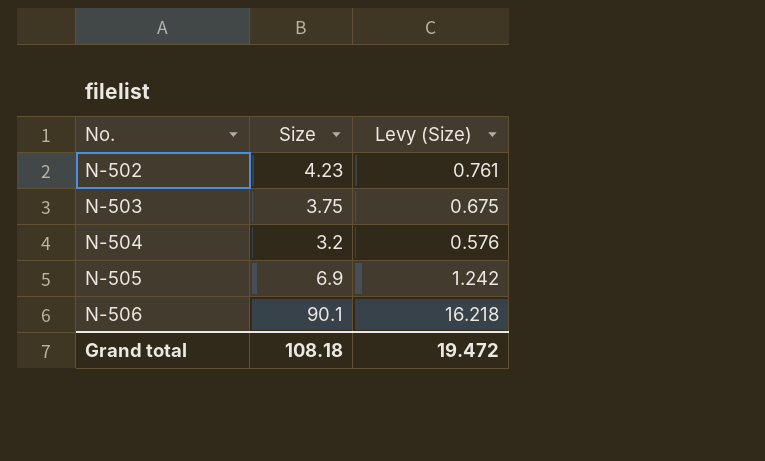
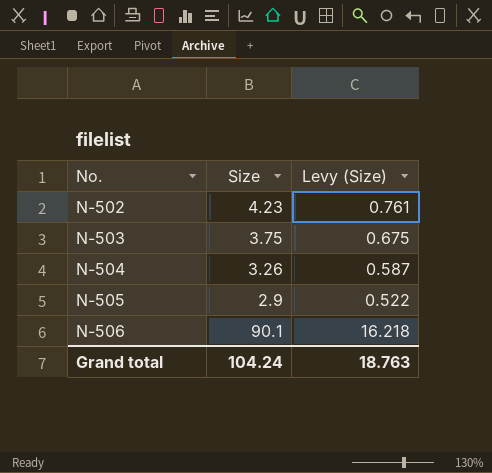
N-504 | Size: 3.2 -> 3.26
N-504 | Levy (Size): 0.576 -> 0.587
N-505 | Size: 6.9 -> 2.9
N-505 | Levy (Size): 1.242 -> 0.522
Grand total | Size: 108.18 -> 104.24
Grand total | Levy (Size): 19.472 -> 18.763

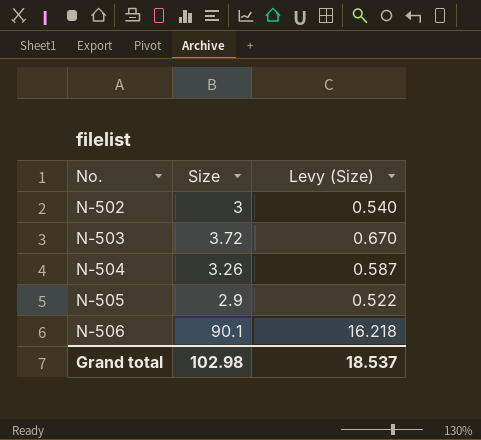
N-502 | Size: 4.23 -> 3
N-502 | Levy (Size): 0.761 -> 0.540
N-503 | Size: 3.75 -> 3.72
N-503 | Levy (Size): 0.675 -> 0.670
Grand total | Size: 104.24 -> 102.98
Grand total | Levy (Size): 18.763 -> 18.537

